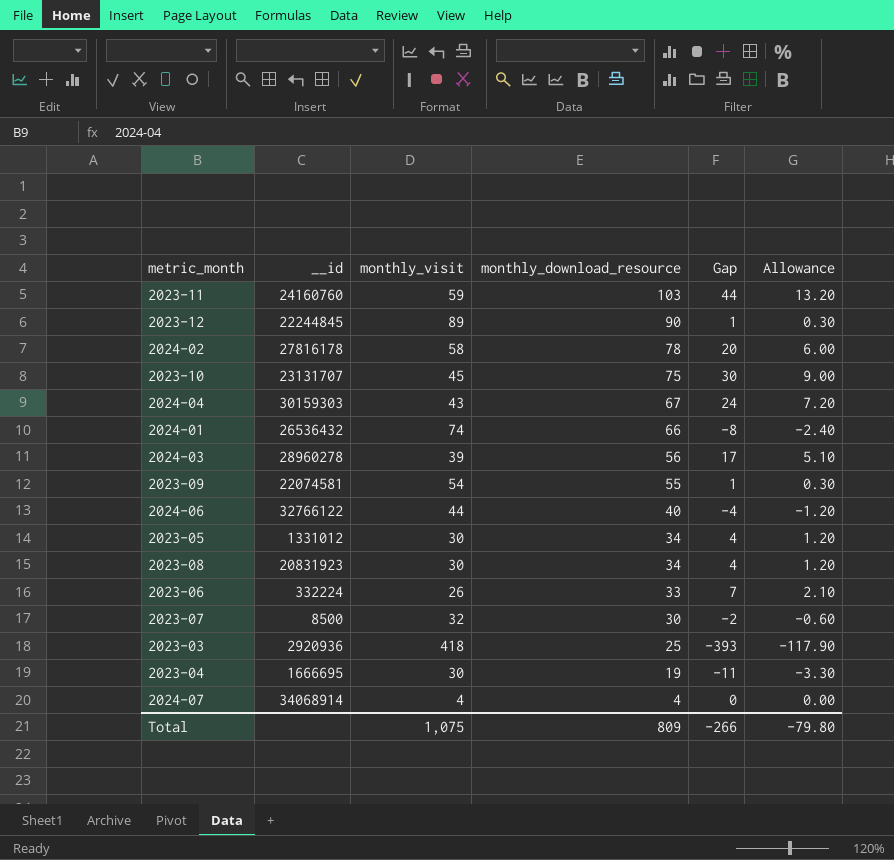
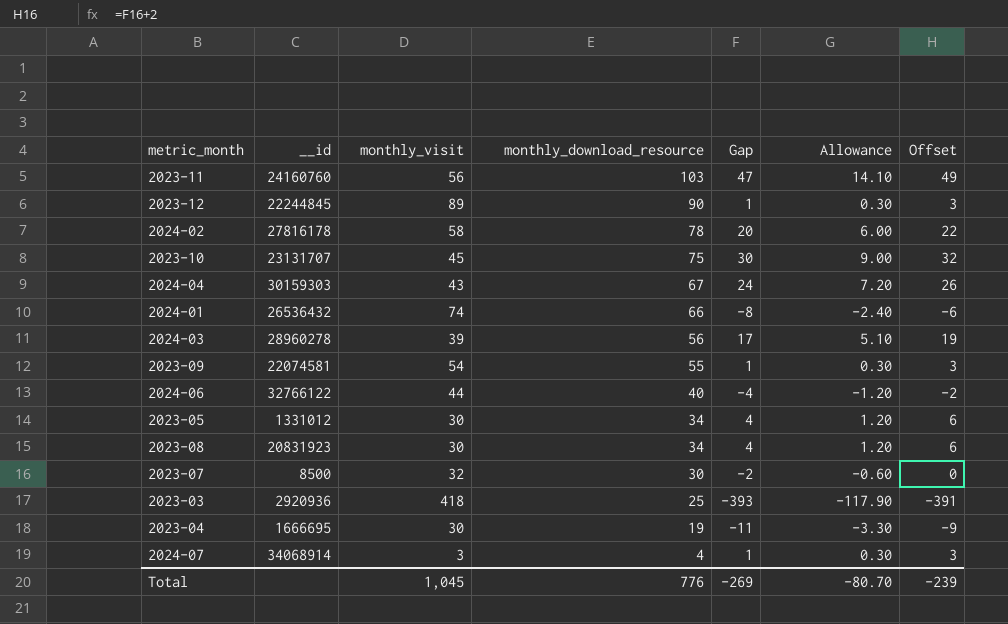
column Offset | formula: none -> [Gap] + 2
row 2023-06: 332224 | 26 | 33 | 7 | 2.10 -> none
2023-11 | monthly_visit: 59 -> 56
2023-11 | Gap: 44 -> 47
2023-11 | Allowance: 13.20 -> 14.10
2024-07 | monthly_visit: 4 -> 3
2024-07 | Gap: 0 -> 1
2024-07 | Allowance: 0.00 -> 0.30
Total | monthly_visit: 1,075 -> 1,045
Total | monthly_download_resource: 809 -> 776
Total | Gap: -266 -> -269
Total | Allowance: -79.80 -> -80.70

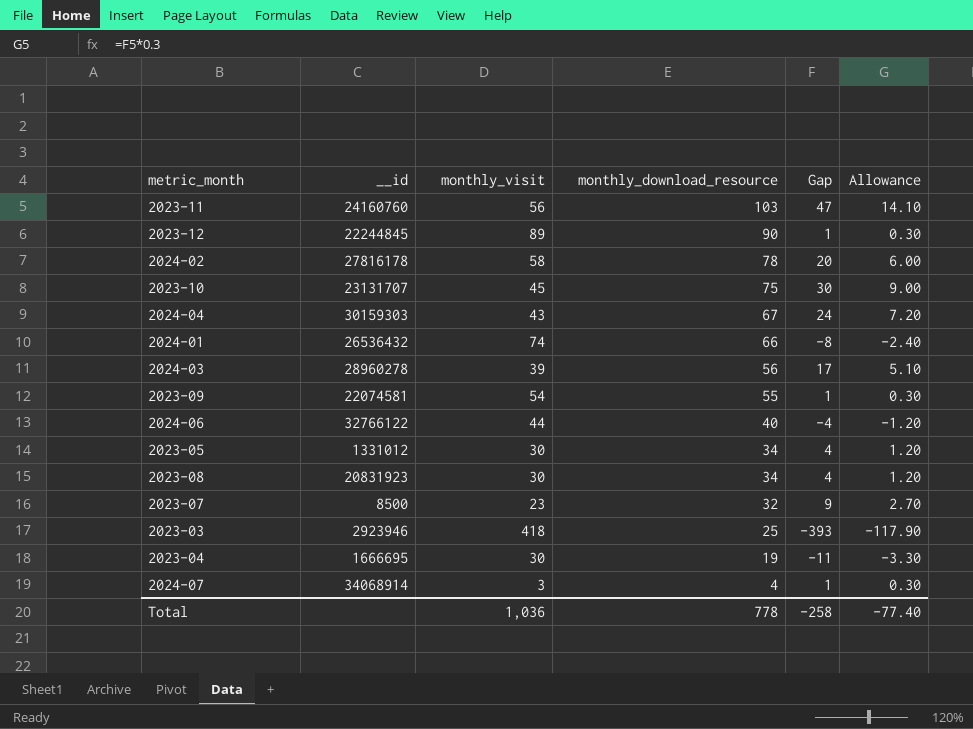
column Offset | formula: [Gap] + 2 -> none
2023-07 | monthly_visit: 32 -> 23
2023-07 | monthly_download_resource: 30 -> 32
2023-07 | Gap: -2 -> 9
2023-07 | Allowance: -0.60 -> 2.70
2023-03 | __id: 2920936 -> 2923946
Total | monthly_visit: 1,045 -> 1,036
Total | monthly_download_resource: 776 -> 778
Total | Gap: -269 -> -258
Total | Allowance: -80.70 -> -77.40

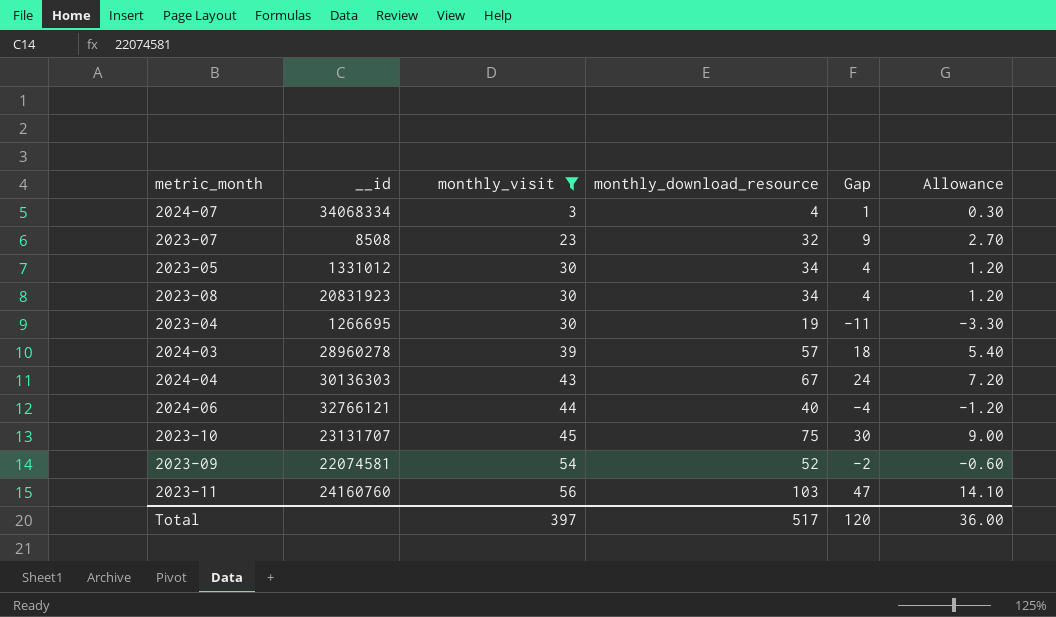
filter: none -> monthly_visit <= 56
row order: monthly_download_resource descending -> monthly_visit ascending
2024-07 | __id: 34068914 -> 34068334
2023-07 | __id: 8500 -> 8508
2023-04 | __id: 1666695 -> 1266695
2024-03 | monthly_download_resource: 56 -> 57
2024-03 | Gap: 17 -> 18
2024-03 | Allowance: 5.10 -> 5.40
2024-04 | __id: 30159303 -> 30136303
2024-06 | __id: 32766122 -> 32766121
2023-09 | monthly_download_resource: 55 -> 52
2023-09 | Gap: 1 -> -2
2023-09 | Allowance: 0.30 -> -0.60
Total | monthly_visit: 1,036 -> 397
Total | monthly_download_resource: 778 -> 517
Total | Gap: -258 -> 120
Total | Allowance: -77.40 -> 36.00

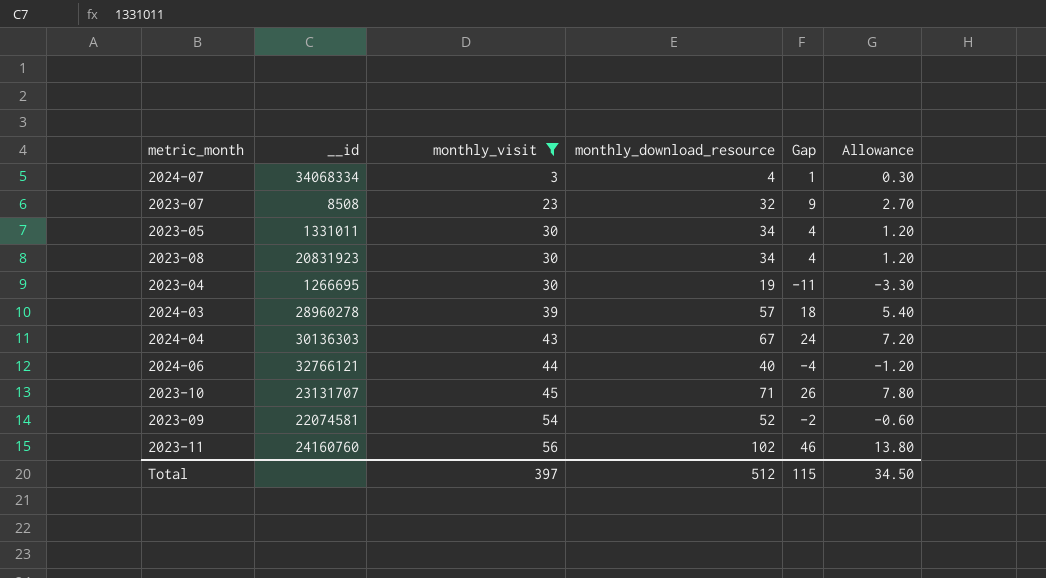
2023-05 | __id: 1331012 -> 1331011
2023-10 | monthly_download_resource: 75 -> 71
2023-10 | Gap: 30 -> 26
2023-10 | Allowance: 9.00 -> 7.80
2023-11 | monthly_download_resource: 103 -> 102
2023-11 | Gap: 47 -> 46
2023-11 | Allowance: 14.10 -> 13.80
Total | monthly_download_resource: 517 -> 512
Total | Gap: 120 -> 115
Total | Allowance: 36.00 -> 34.50

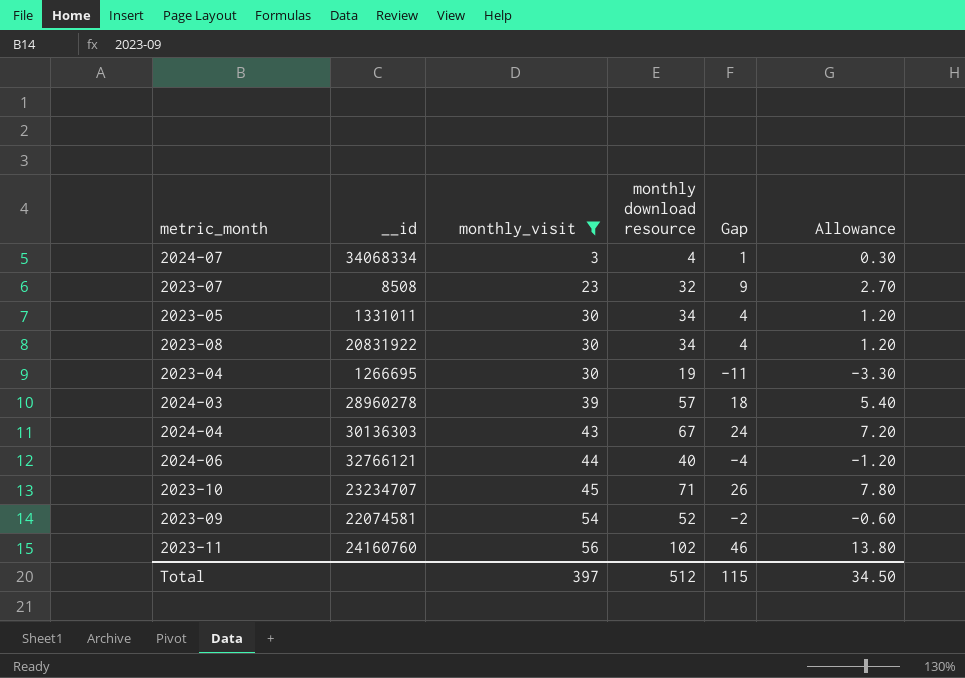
column name: monthly_download_resource -> monthly download resource
2023-08 | __id: 20831923 -> 20831922
2023-10 | __id: 23131707 -> 23234707

